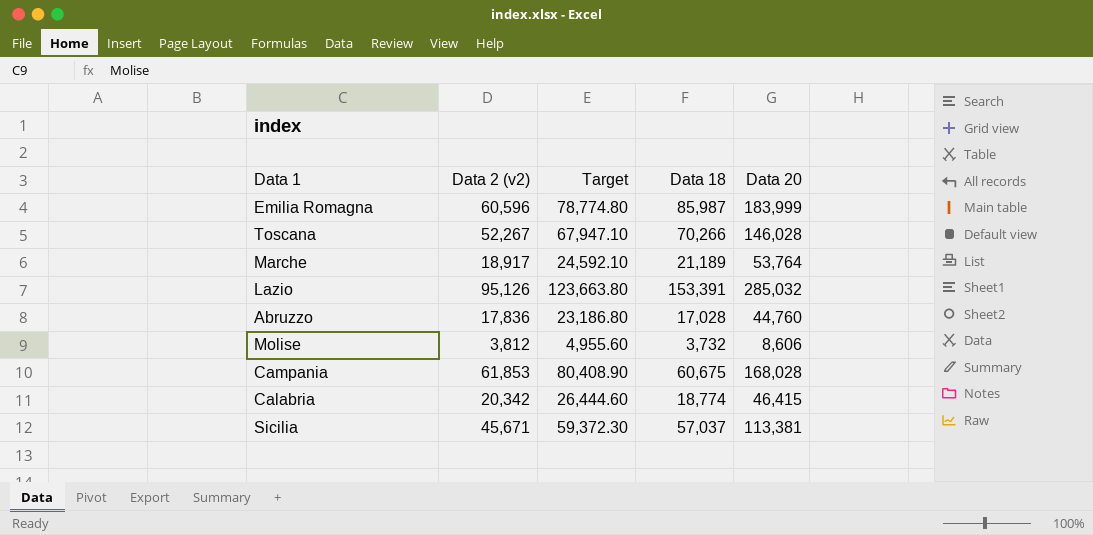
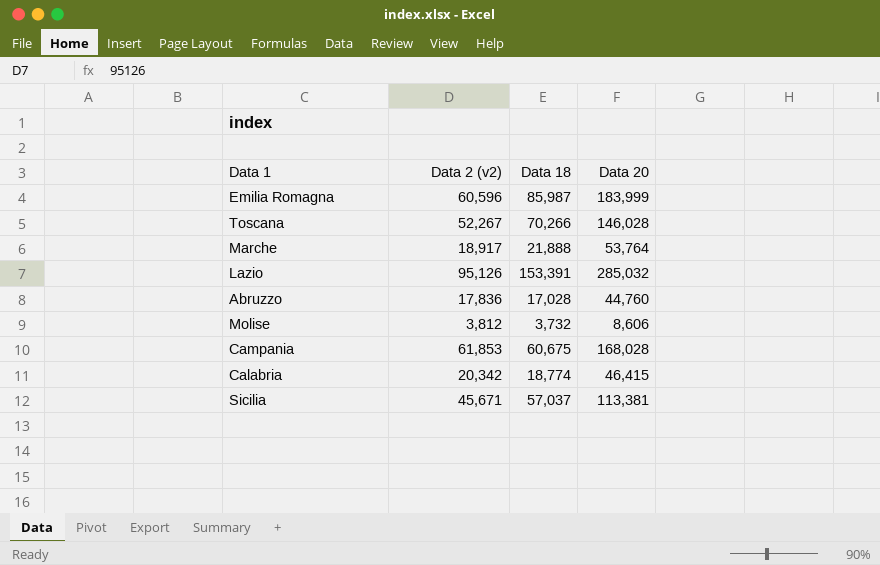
column Target | formula: [Data 2 (v2)] * 1.3 -> none
Marche | Data 18: 21,189 -> 21,888

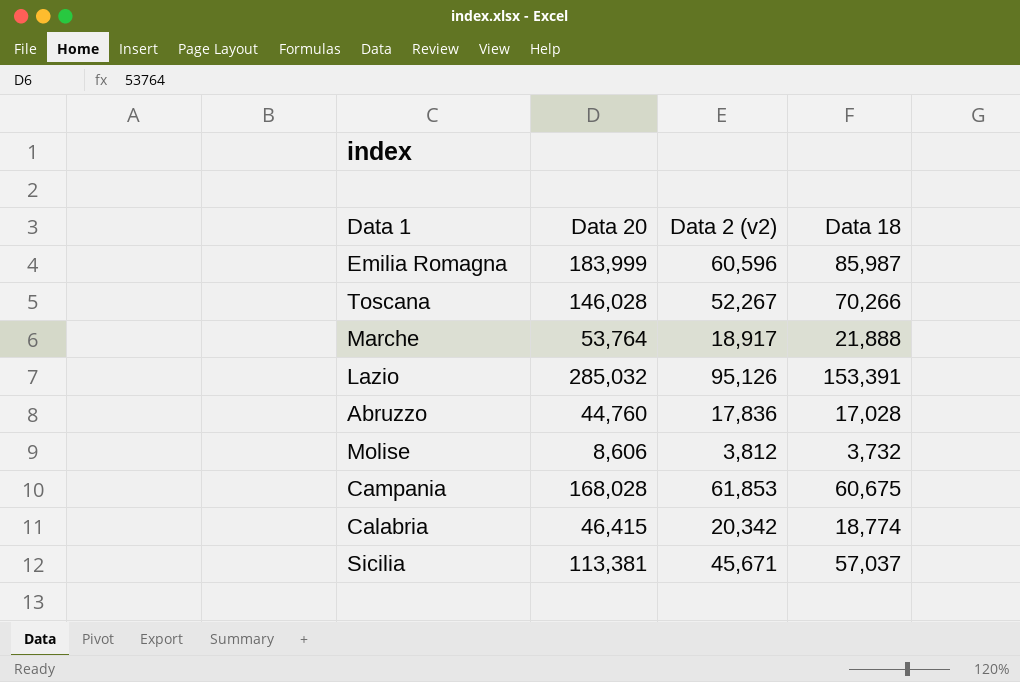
column Data 20 | position: 4 -> 2

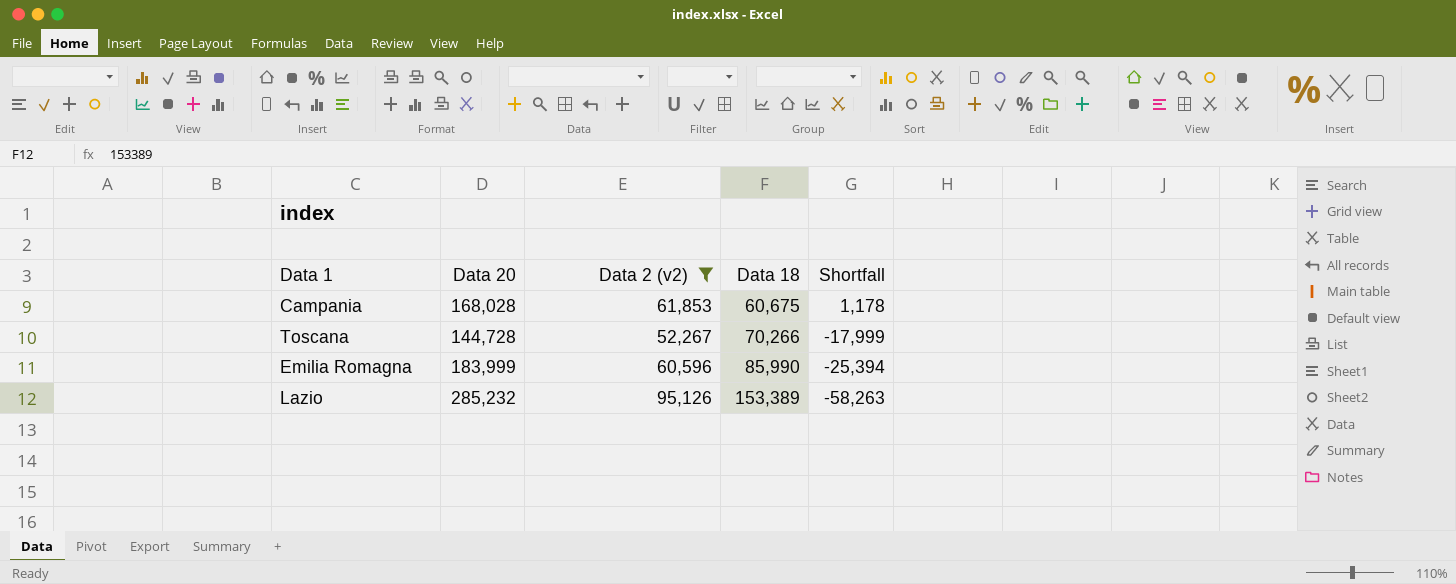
filter: none -> Data 2 (v2) >= 52,267
row order: none -> Data 18 ascending
column Shortfall | formula: none -> [Data 2 (v2)] - [Data 18]
Toscana | Data 20: 146,028 -> 144,728
Emilia Romagna | Data 18: 85,987 -> 85,990
Lazio | Data 20: 285,032 -> 285,232
Lazio | Data 18: 153,391 -> 153,389

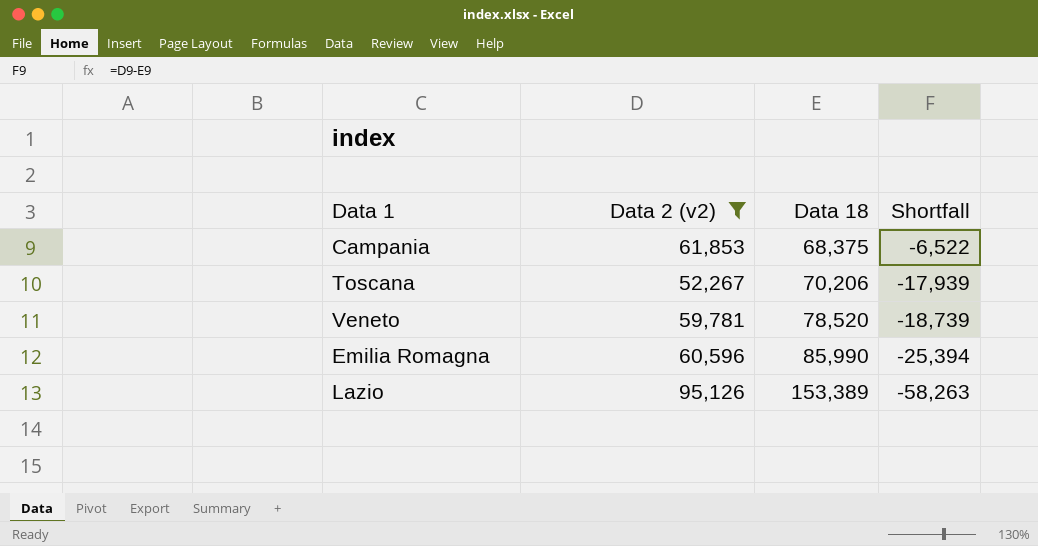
column Data 20 | position: 2 -> none
Campania | Data 18: 60,675 -> 68,375
Campania | Shortfall: 1,178 -> -6,522
Toscana | Data 18: 70,266 -> 70,206
Toscana | Shortfall: -17,999 -> -17,939
row Veneto: none -> 59,781 | 78,520 | -18,739

